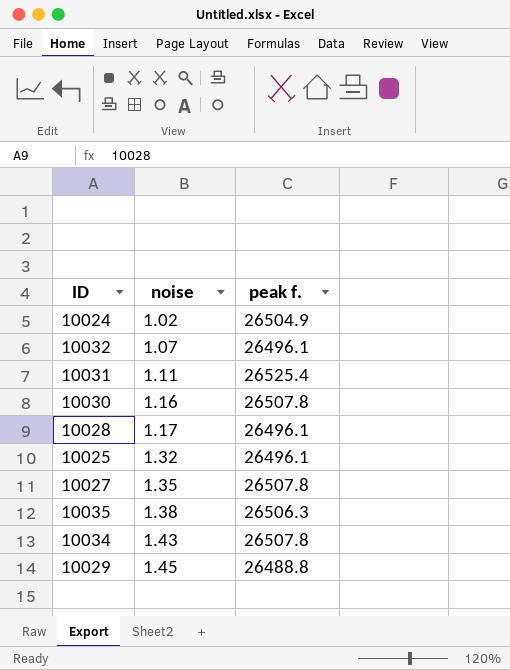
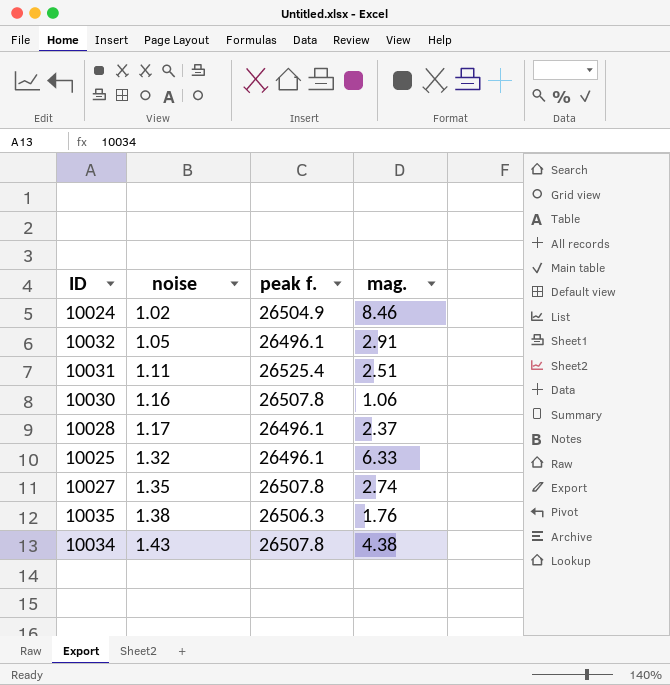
column mag. | position: none -> 4
row 10029: 1.45 | 26488.8 -> none
10032 | noise: 1.07 -> 1.05

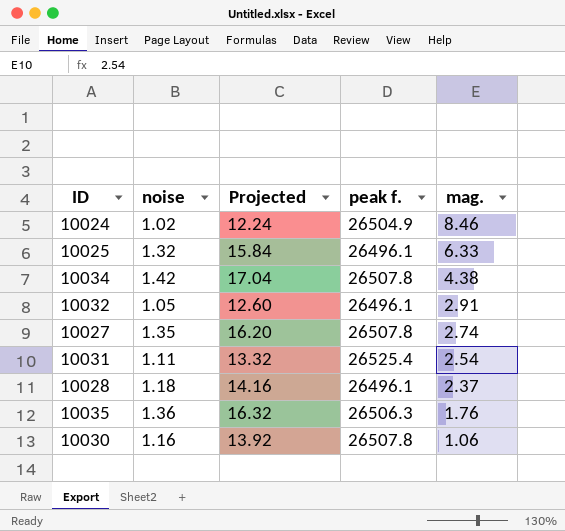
row order: noise ascending -> mag. descending
column Projected | formula: none -> [noise] * 12
10034 | noise: 1.43 -> 1.42
10031 | mag.: 2.51 -> 2.54
10028 | noise: 1.17 -> 1.18
10035 | noise: 1.38 -> 1.36

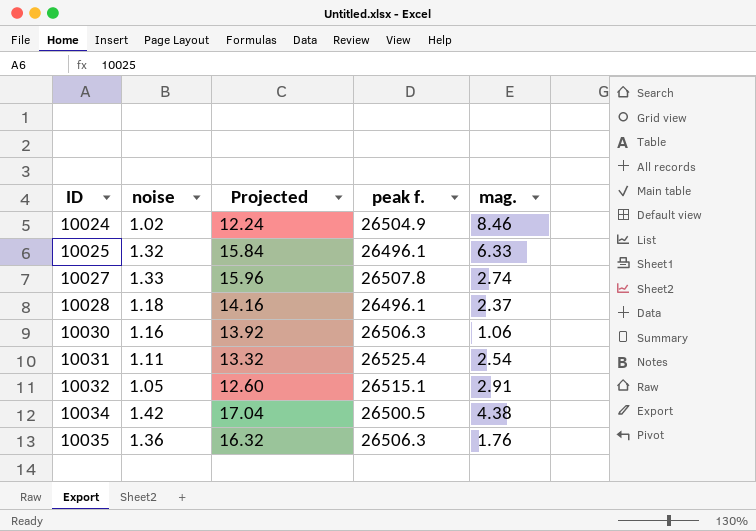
row order: mag. descending -> ID ascending
10027 | noise: 1.35 -> 1.33
10027 | Projected: 16.20 -> 15.96
10030 | peak f.: 26507.8 -> 26506.3
10032 | peak f.: 26496.1 -> 26515.1
10034 | peak f.: 26507.8 -> 26500.5

